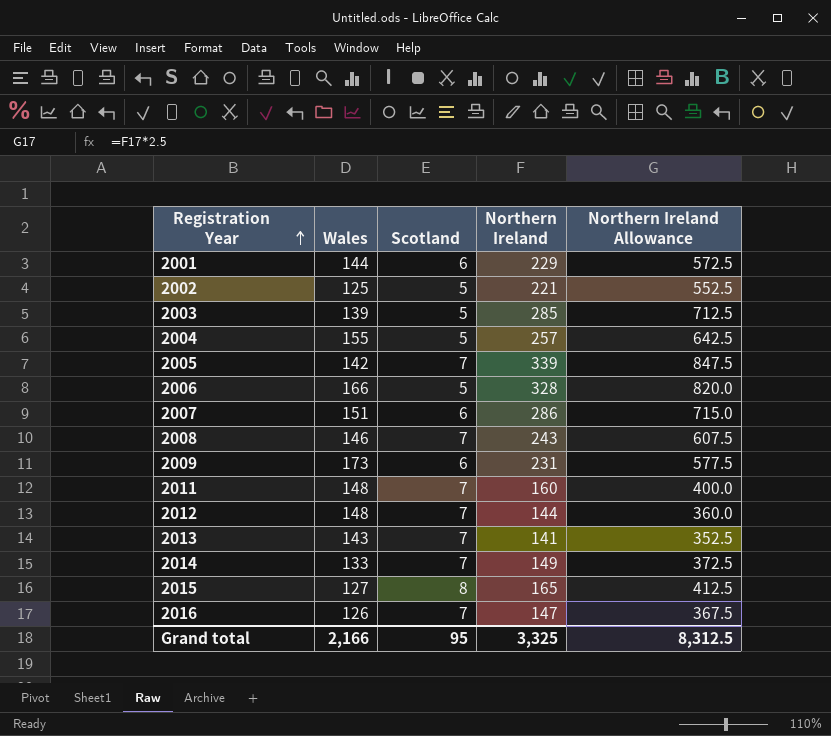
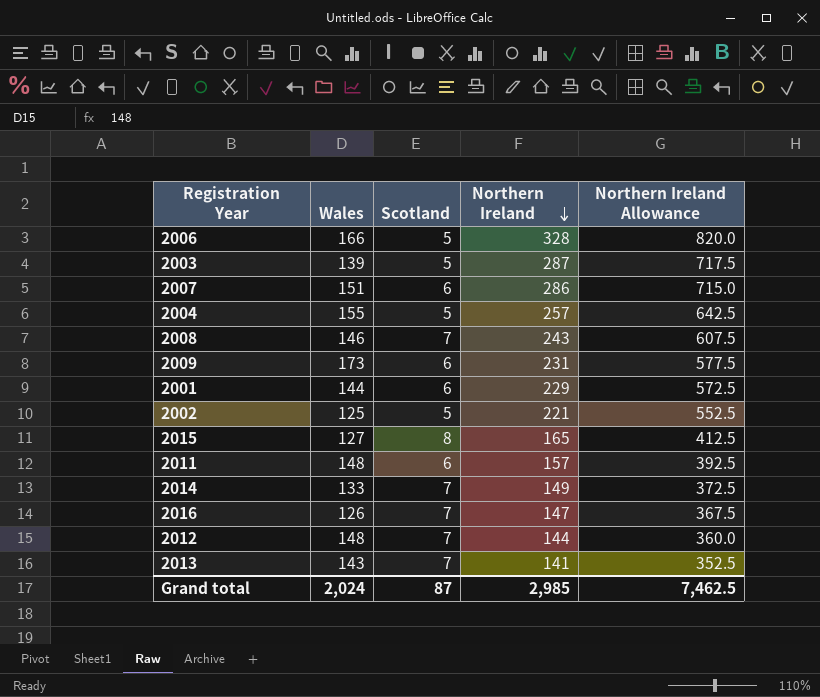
row order: Registration Year ascending -> Northern Ireland descending
row 2005: 142 | 7 | 339 | 847.5 -> none
2003 | Northern Ireland: 285 -> 287
2003 | Northern Ireland Allowance: 712.5 -> 717.5
2011 | Scotland: 7 -> 6
2011 | Northern Ireland: 160 -> 157
2011 | Northern Ireland Allowance: 400.0 -> 392.5
Grand total | Wales: 2,166 -> 2,024
Grand total | Scotland: 95 -> 87
Grand total | Northern Ireland: 3,325 -> 2,985
Grand total | Northern Ireland Allowance: 8,312.5 -> 7,462.5

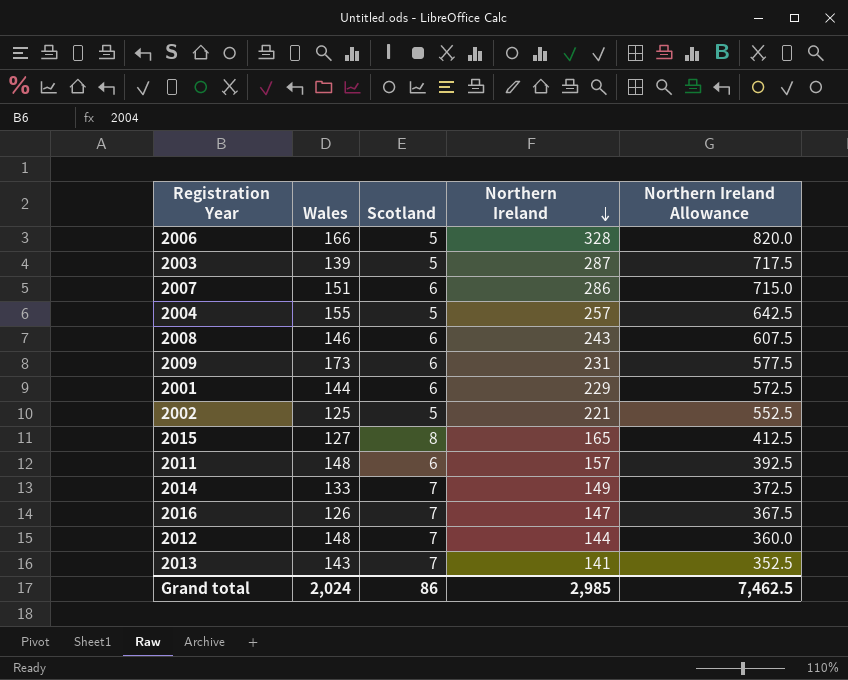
2008 | Scotland: 7 -> 6
Grand total | Scotland: 87 -> 86

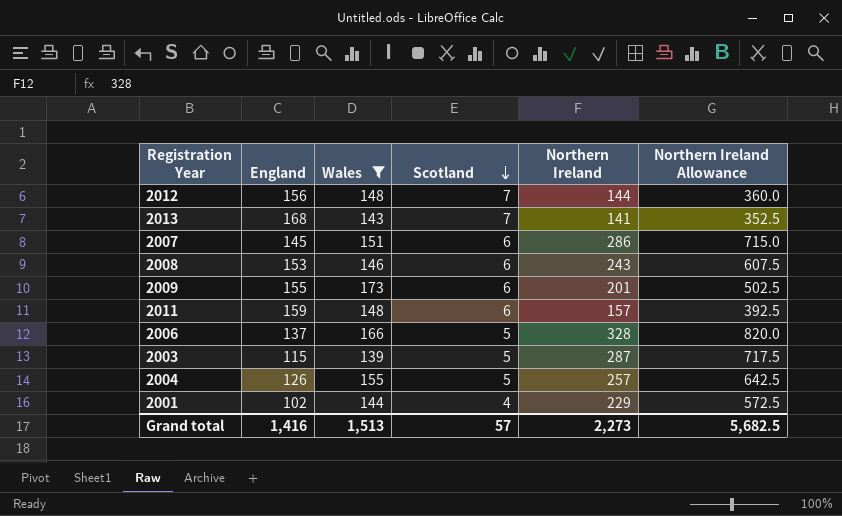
filter: none -> Wales >= 139
row order: Northern Ireland descending -> Scotland descending
column England | position: none -> 2
2009 | Northern Ireland: 231 -> 201
2009 | Northern Ireland Allowance: 577.5 -> 502.5
2001 | Scotland: 6 -> 4
Grand total | Wales: 2,024 -> 1,513
Grand total | Scotland: 86 -> 57
Grand total | Northern Ireland: 2,985 -> 2,273
Grand total | Northern Ireland Allowance: 7,462.5 -> 5,682.5

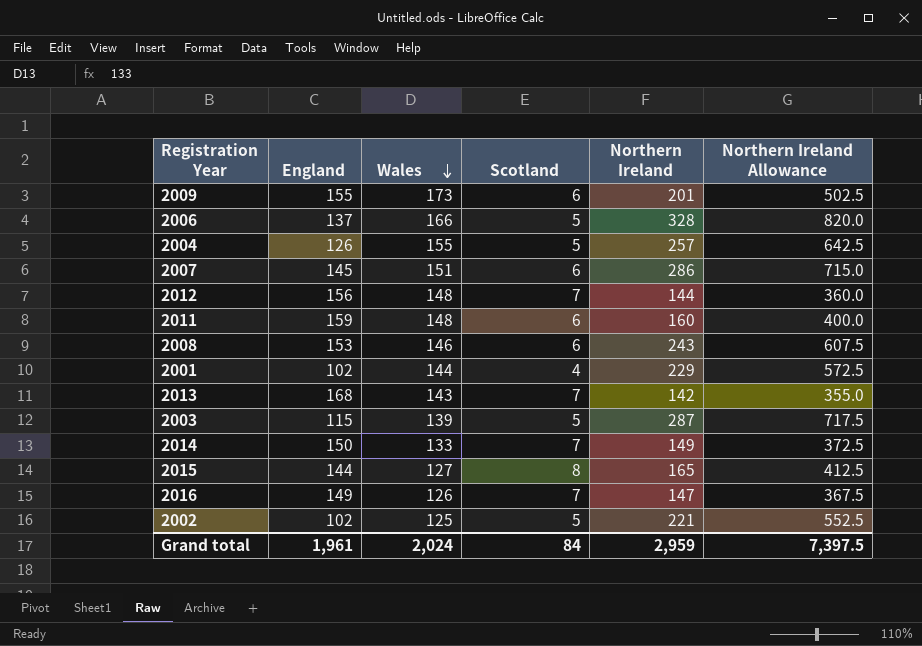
filter: Wales >= 139 -> none
row order: Scotland descending -> Wales descending
2011 | Northern Ireland: 157 -> 160
2011 | Northern Ireland Allowance: 392.5 -> 400.0
2013 | Northern Ireland: 141 -> 142
2013 | Northern Ireland Allowance: 352.5 -> 355.0
Grand total | England: 1,416 -> 1,961
Grand total | Wales: 1,513 -> 2,024
Grand total | Scotland: 57 -> 84
Grand total | Northern Ireland: 2,273 -> 2,959
Grand total | Northern Ireland Allowance: 5,682.5 -> 7,397.5

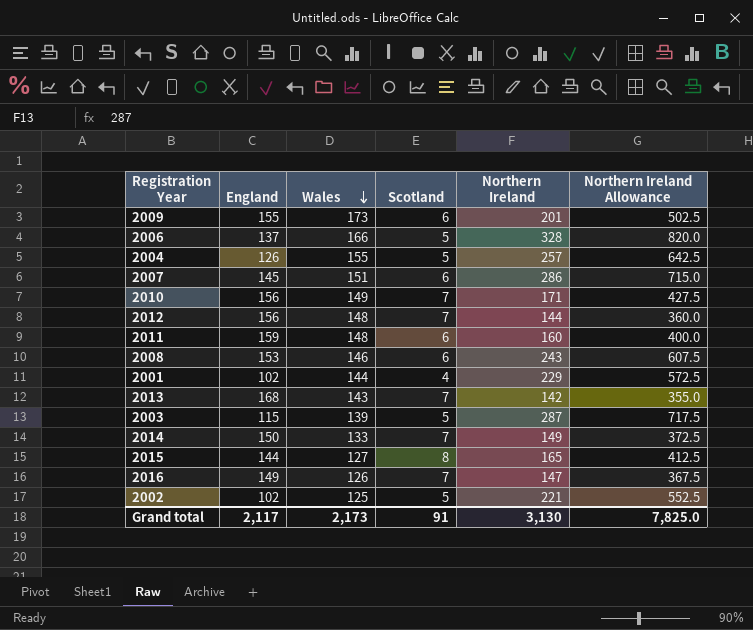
row 2010: none -> 156 | 149 | 7 | 171 | 427.5
Grand total | England: 1,961 -> 2,117
Grand total | Wales: 2,024 -> 2,173
Grand total | Scotland: 84 -> 91
Grand total | Northern Ireland: 2,959 -> 3,130
Grand total | Northern Ireland Allowance: 7,397.5 -> 7,825.0

